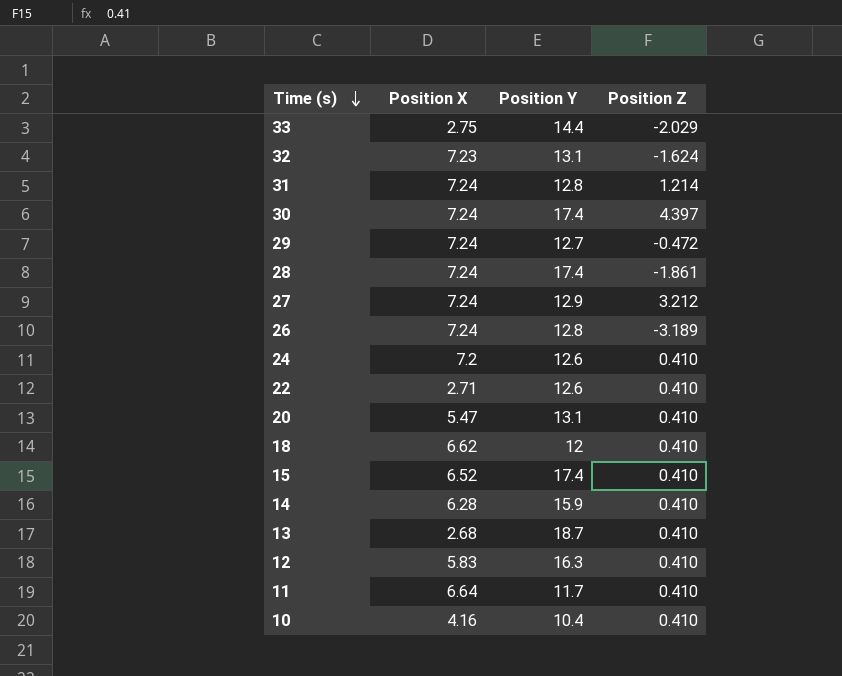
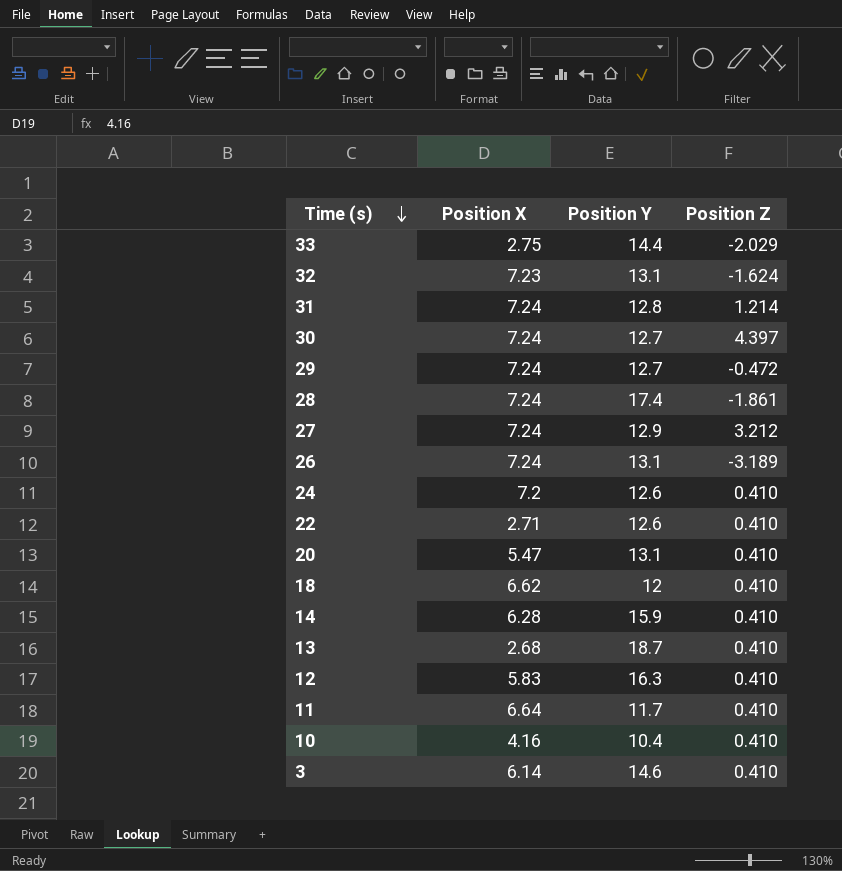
row 15: 6.52 | 17.4 | 0.410 -> none
30 | Position Y: 17.4 -> 12.7
26 | Position Y: 12.8 -> 13.1
row 3: none -> 6.14 | 14.6 | 0.410

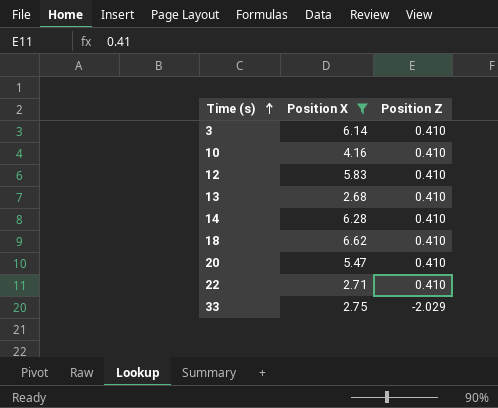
filter: none -> Position X <= 6.62
row order: Time (s) descending -> Time (s) ascending
column Position Y | position: 3 -> none

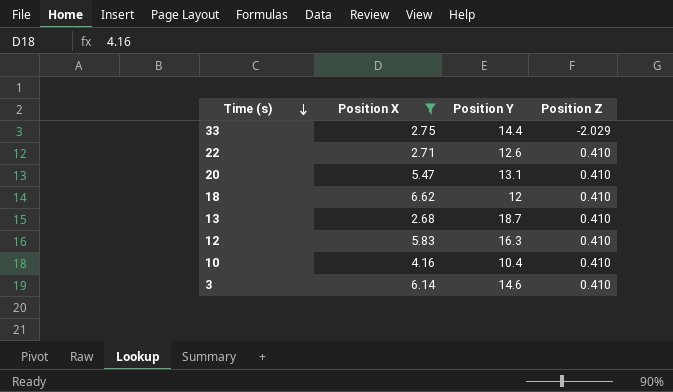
row order: Time (s) ascending -> Time (s) descending
column Position Y | position: none -> 3
row 14: 6.28 | 0.410 -> none

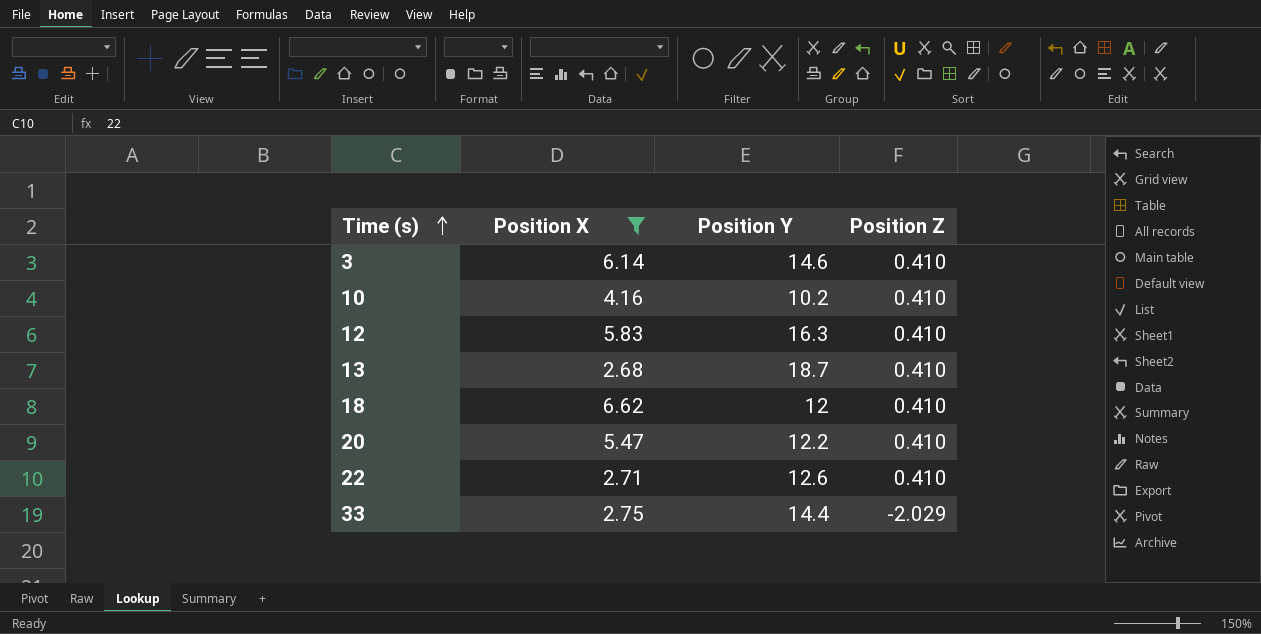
row order: Time (s) descending -> Time (s) ascending
10 | Position Y: 10.4 -> 10.2
20 | Position Y: 13.1 -> 12.2

